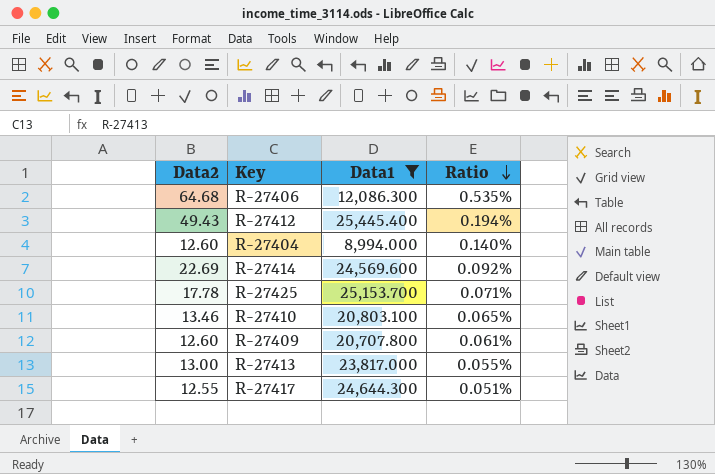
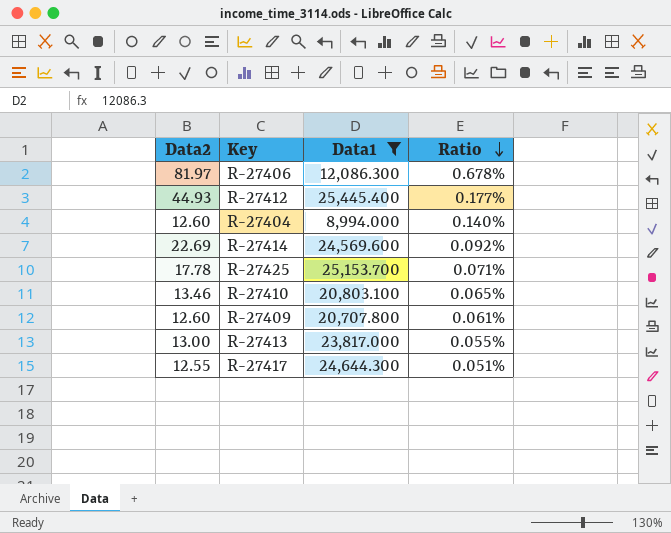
R-27406 | Data2: 64.68 -> 81.97
R-27406 | Ratio: 0.535% -> 0.678%
R-27412 | Data2: 49.43 -> 44.93
R-27412 | Ratio: 0.194% -> 0.177%

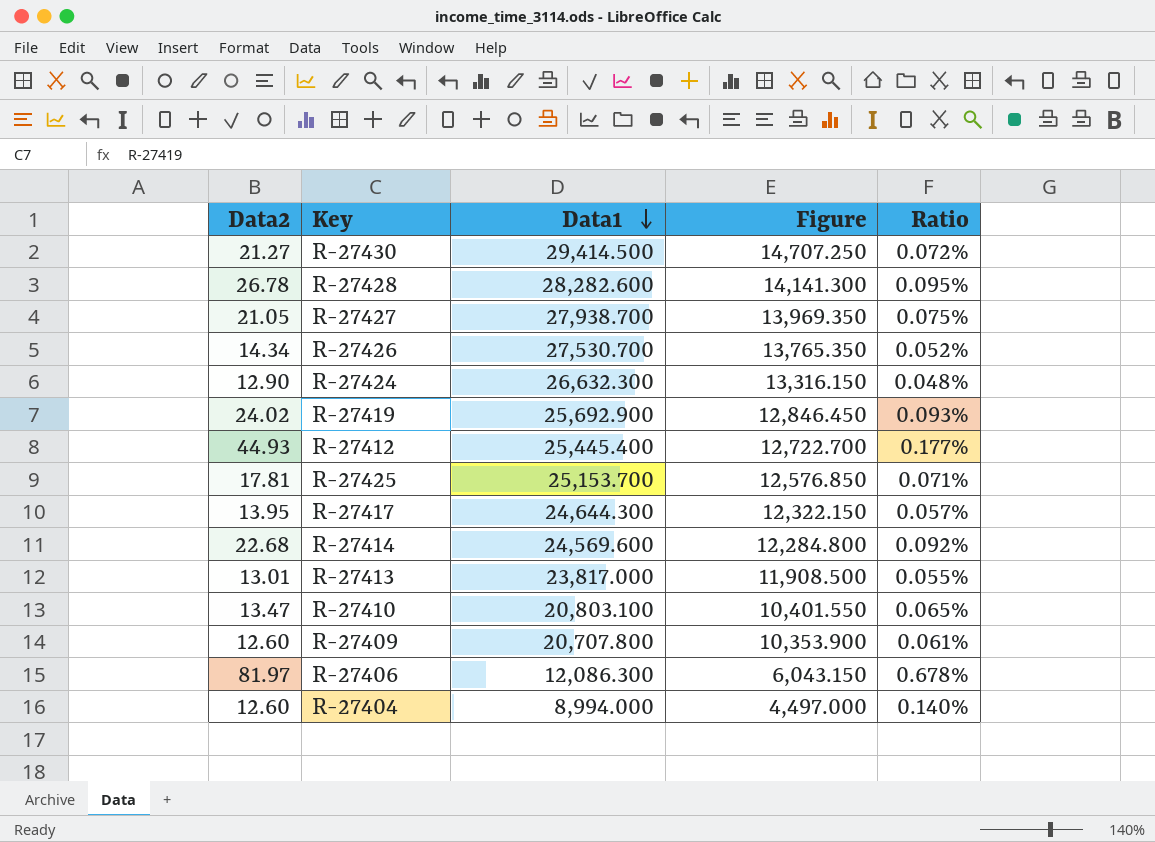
filter: Data1 <= 25,445.400 -> none
row order: Ratio descending -> Data1 descending
column Figure | formula: none -> [Data1] * 0.5
R-27425 | Data2: 17.78 -> 17.81
R-27417 | Data2: 12.55 -> 13.95
R-27417 | Ratio: 0.051% -> 0.057%
R-27414 | Data2: 22.69 -> 22.68
R-27413 | Data2: 13.00 -> 13.01
R-27410 | Data2: 13.46 -> 13.47

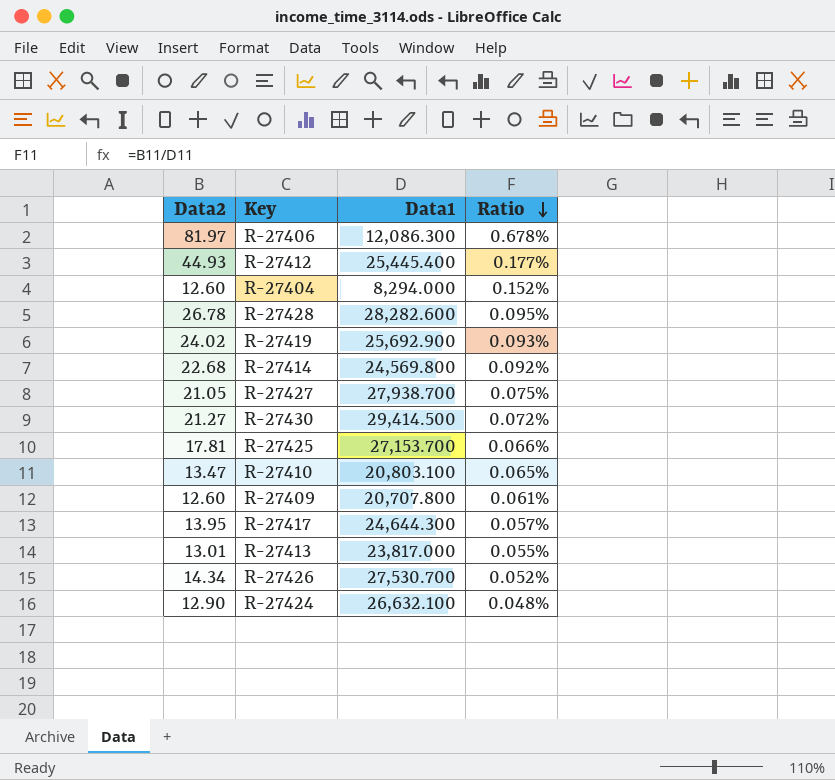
row order: Data1 descending -> Ratio descending
column Figure | formula: [Data1] * 0.5 -> none
R-27404 | Data1: 8,994.000 -> 8,294.000
R-27404 | Ratio: 0.140% -> 0.152%
R-27414 | Data1: 24,569.600 -> 24,569.800
R-27425 | Data1: 25,153.700 -> 27,153.700
R-27425 | Ratio: 0.071% -> 0.066%
R-27424 | Data1: 26,632.300 -> 26,632.100

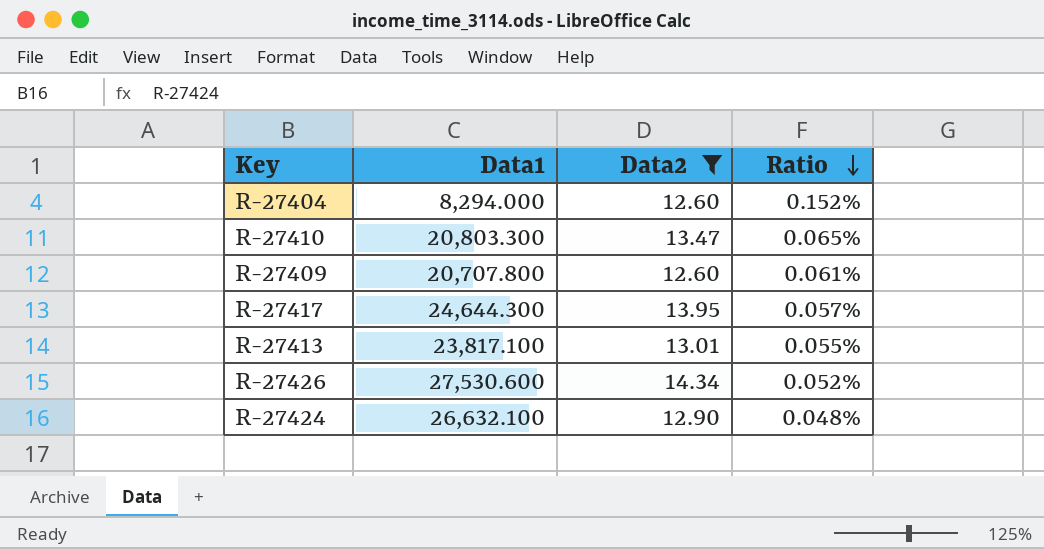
filter: none -> Data2 <= 14.34
column Data2 | position: 1 -> 3
R-27410 | Data1: 20,803.100 -> 20,803.300
R-27413 | Data1: 23,817.000 -> 23,817.100
R-27426 | Data1: 27,530.700 -> 27,530.600

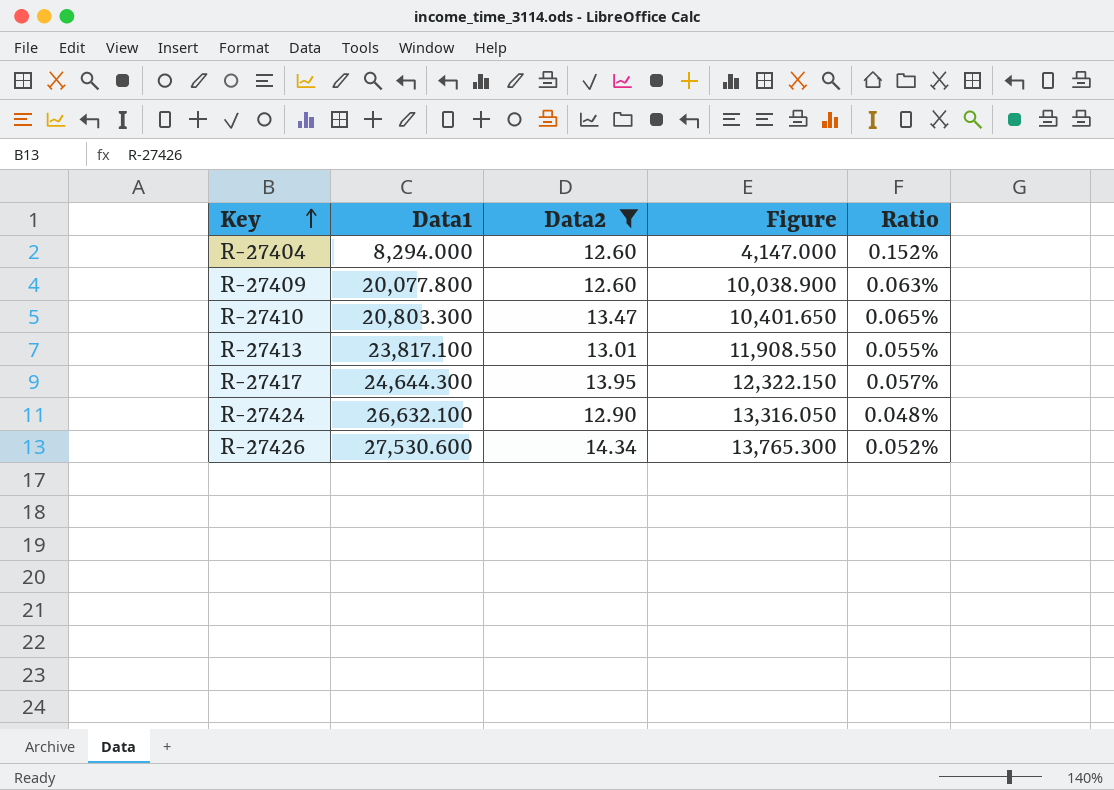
row order: Ratio descending -> Key ascending
column Figure | formula: none -> [Data1] * 0.5
R-27409 | Data1: 20,707.800 -> 20,077.800
R-27409 | Ratio: 0.061% -> 0.063%

